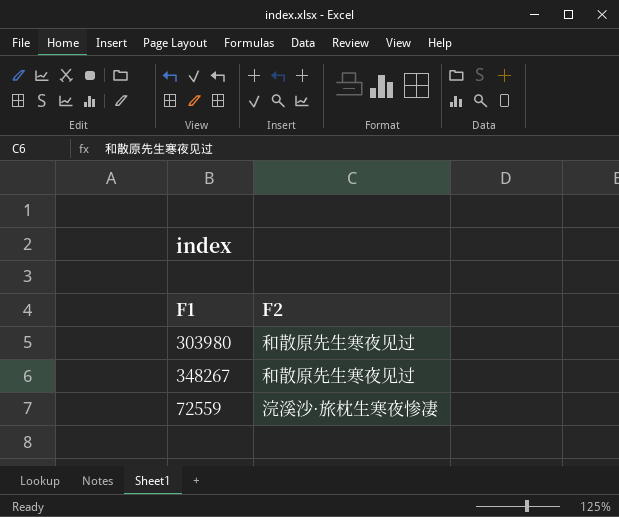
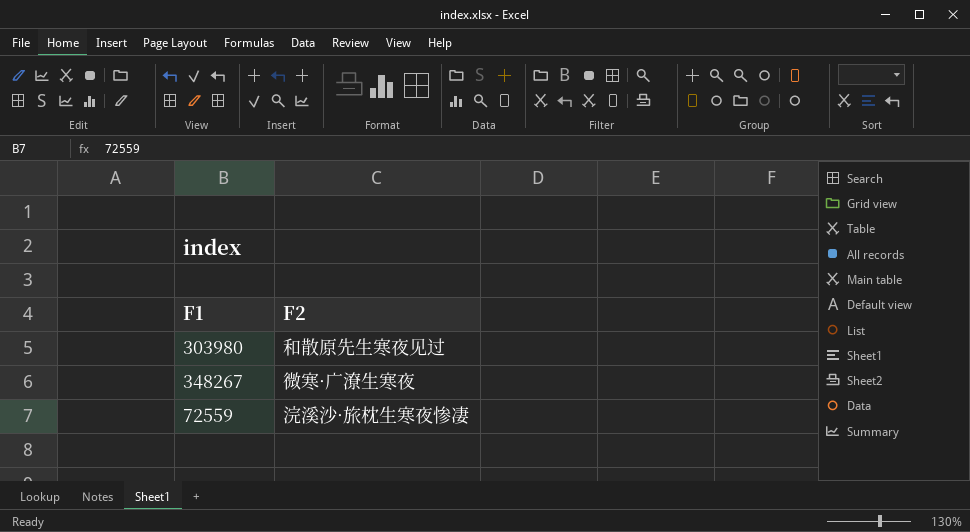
348267 | F2: 和散原先生寒夜见过 -> 微寒·广潦生寒夜

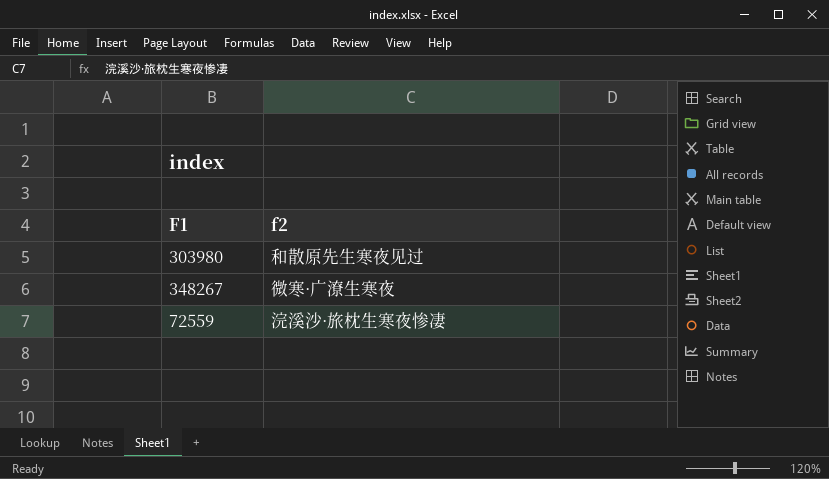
column name: F2 -> f2

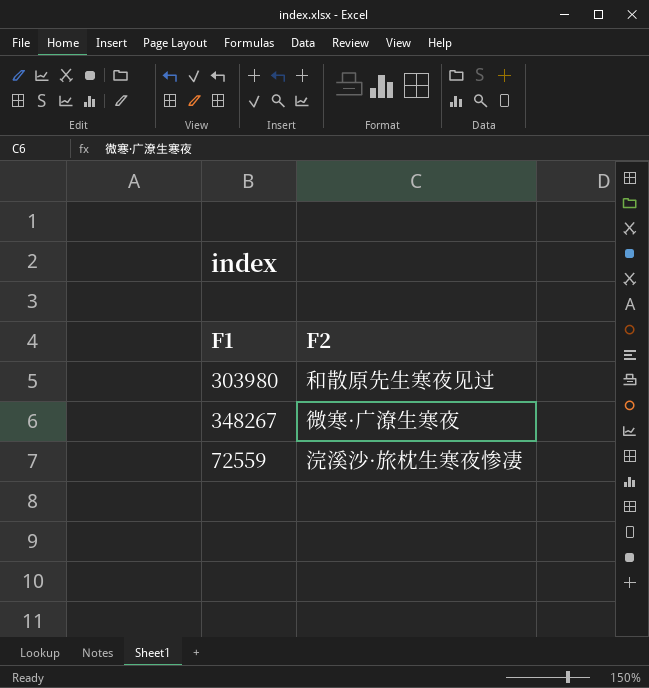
column name: f2 -> F2

